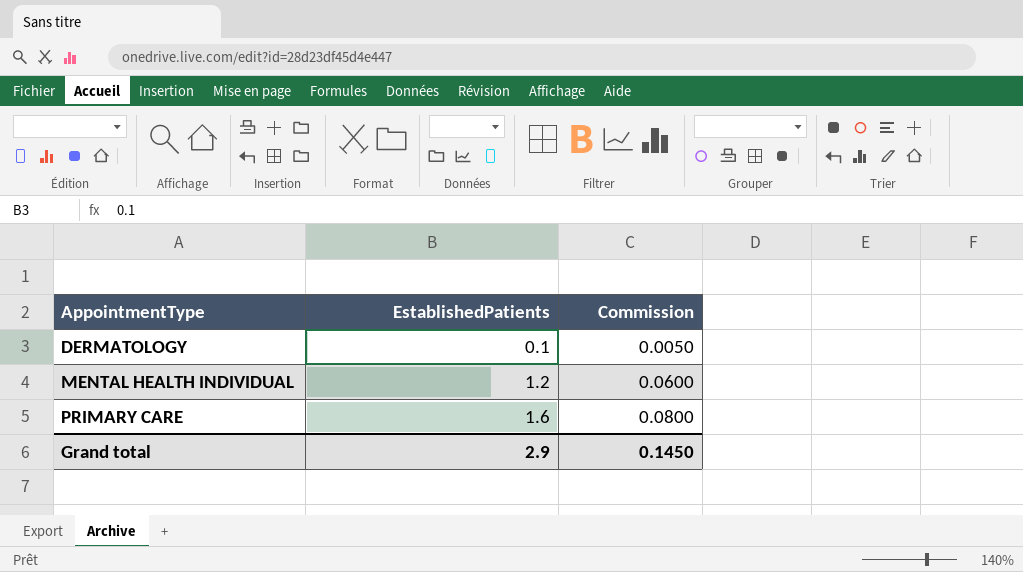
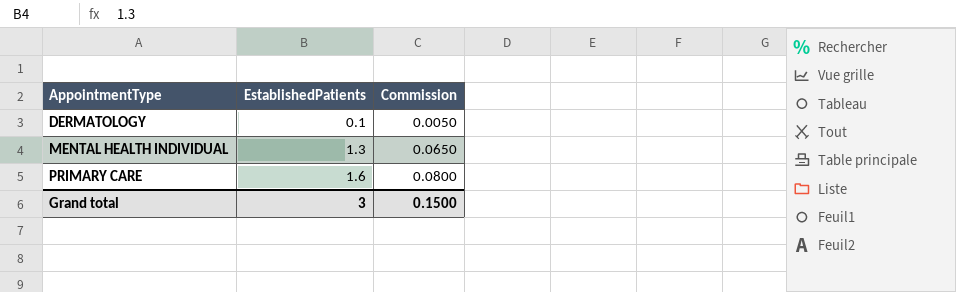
MENTAL HEALTH INDIVIDUAL | EstablishedPatients: 1.2 -> 1.3
MENTAL HEALTH INDIVIDUAL | Commission: 0.0600 -> 0.0650
Grand total | EstablishedPatients: 2.9 -> 3
Grand total | Commission: 0.1450 -> 0.1500

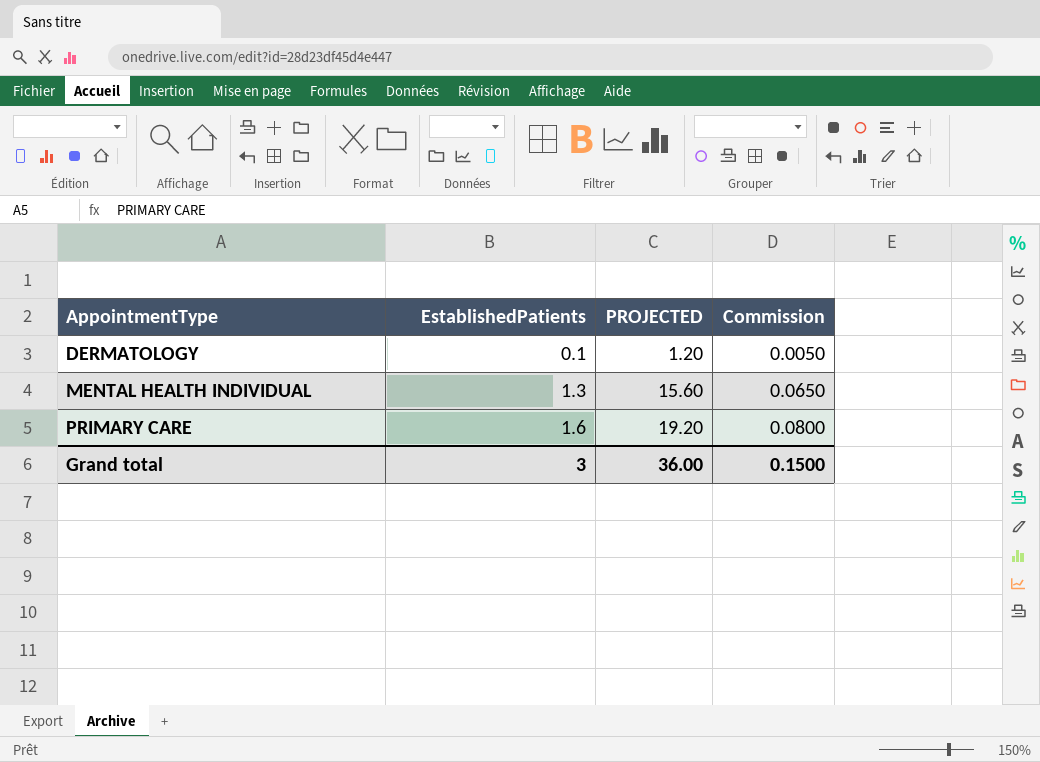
column PROJECTED | formula: none -> [EstablishedPatients] * 12

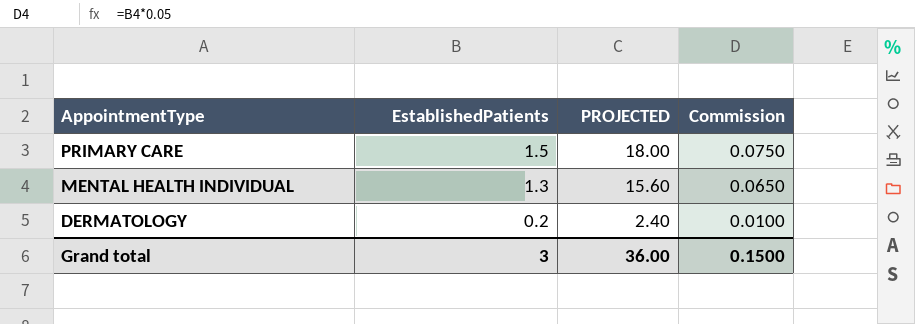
row order: AppointmentType ascending -> AppointmentType descending
PRIMARY CARE | EstablishedPatients: 1.6 -> 1.5
PRIMARY CARE | PROJECTED: 19.20 -> 18.00
PRIMARY CARE | Commission: 0.0800 -> 0.0750
DERMATOLOGY | EstablishedPatients: 0.1 -> 0.2
DERMATOLOGY | PROJECTED: 1.20 -> 2.40
DERMATOLOGY | Commission: 0.0050 -> 0.0100

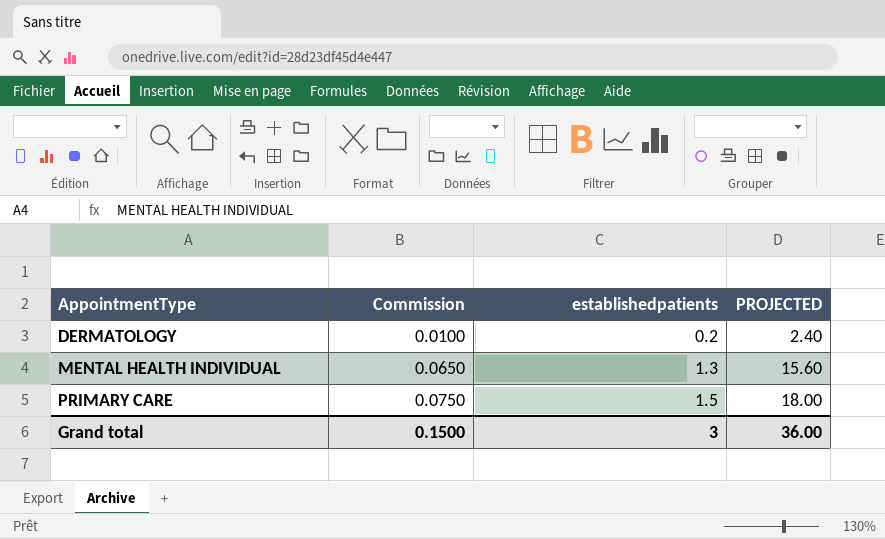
row order: AppointmentType descending -> AppointmentType ascending
column Commission | position: 4 -> 2
column name: EstablishedPatients -> establishedpatients

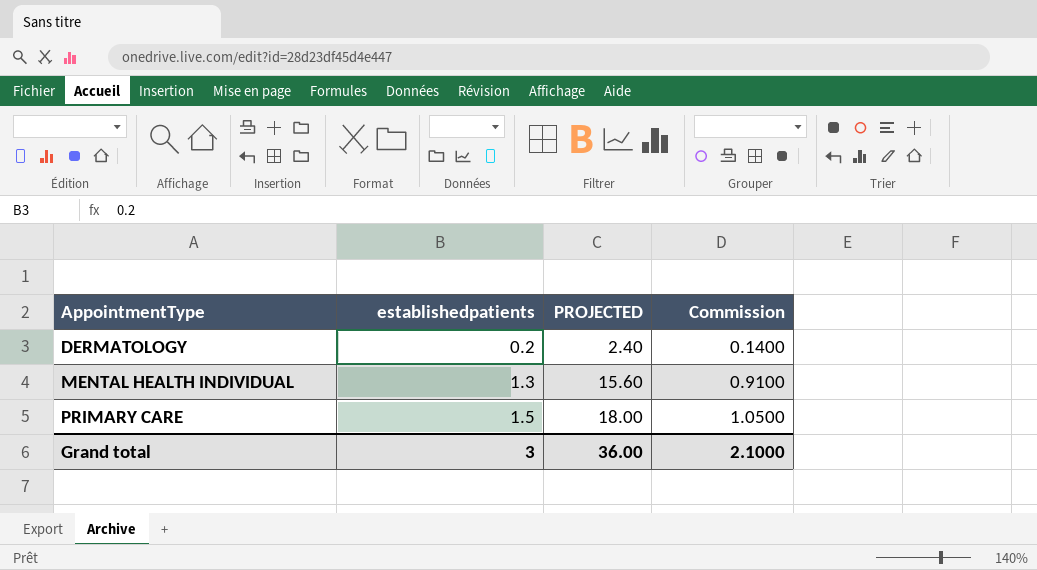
column Commission | formula: [establishedpatients] * 0.05 -> [establishedpatients] * 0.7
column Commission | position: 2 -> 4
Grand total | Commission: 0.1500 -> 2.1000

